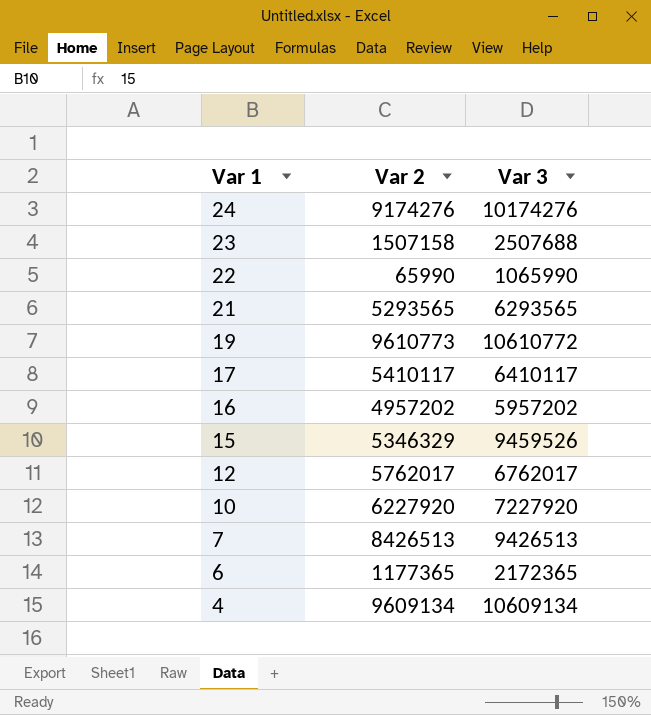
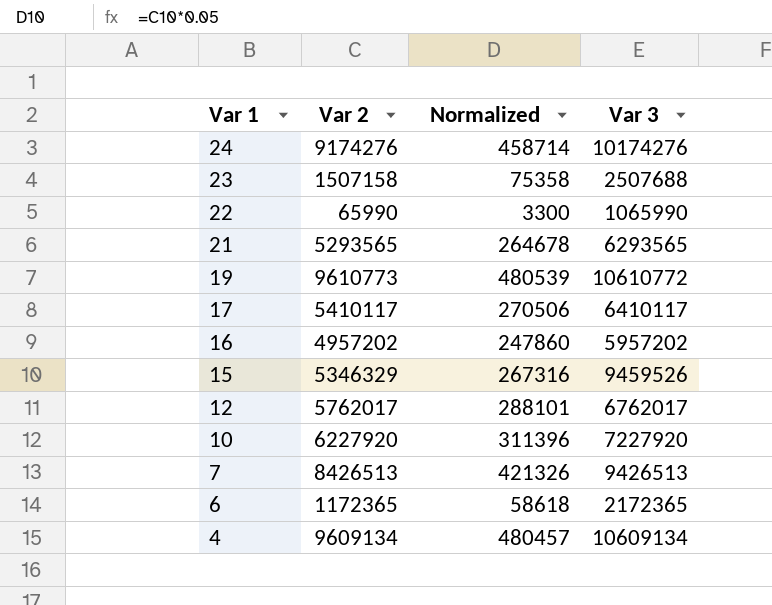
column Normalized | formula: none -> [Var 2] * 0.05
6 | Var 2: 1177365 -> 1172365

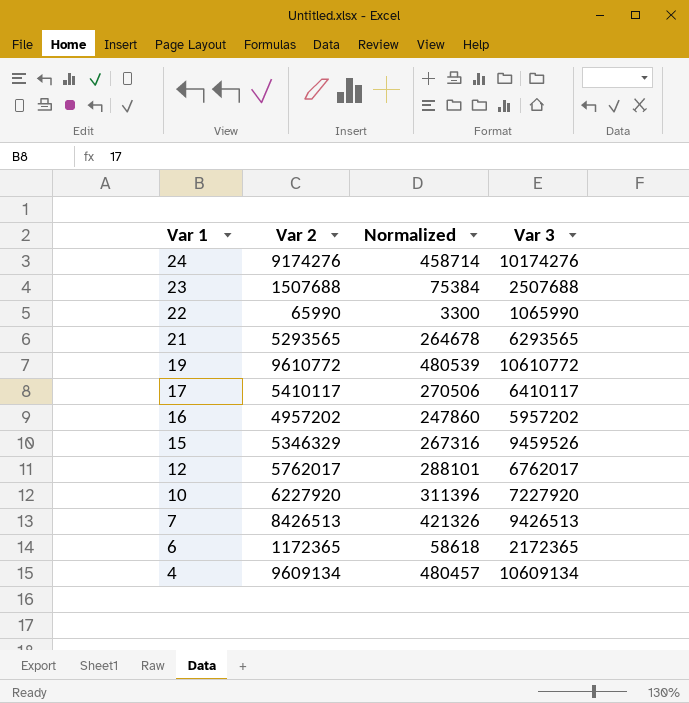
23 | Var 2: 1507158 -> 1507688
23 | Normalized: 75358 -> 75384
19 | Var 2: 9610773 -> 9610772

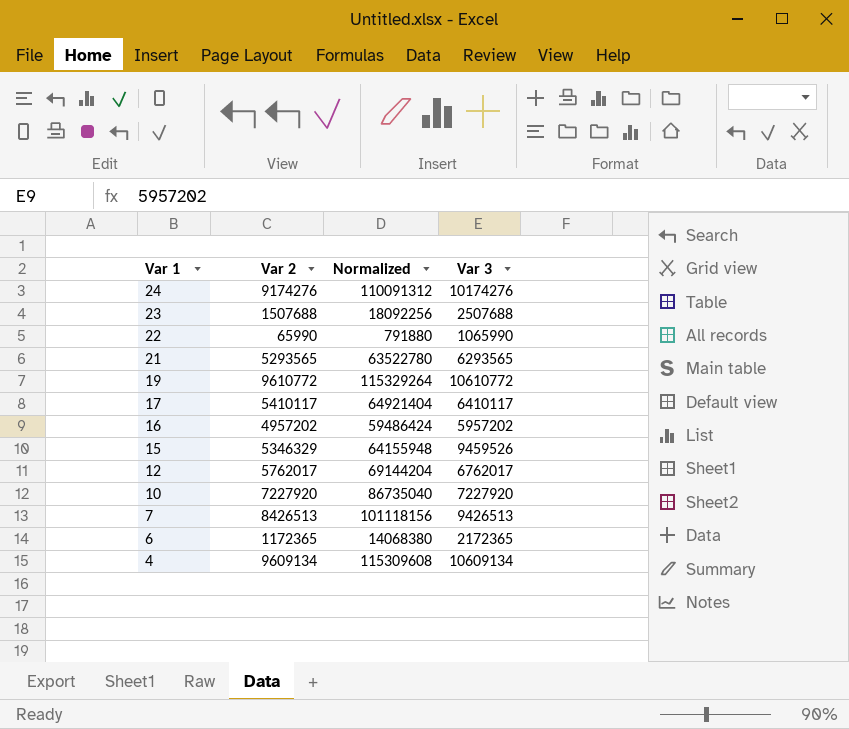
column Normalized | formula: [Var 2] * 0.05 -> [Var 2] * 12
10 | Var 2: 6227920 -> 7227920

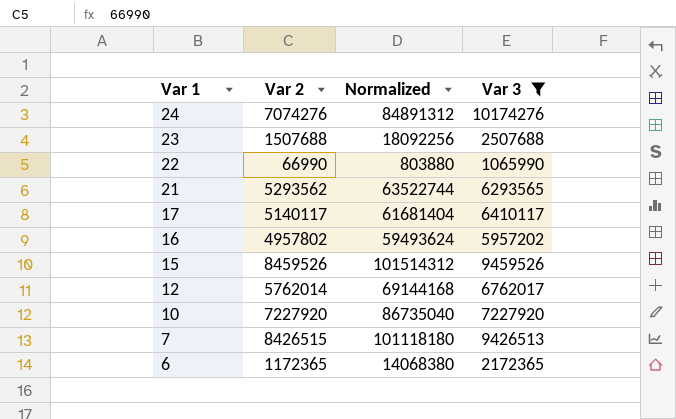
filter: none -> Var 3 <= 10174276
24 | Var 2: 9174276 -> 7074276
24 | Normalized: 110091312 -> 84891312
22 | Var 2: 65990 -> 66990
22 | Normalized: 791880 -> 803880
21 | Var 2: 5293565 -> 5293562
21 | Normalized: 63522780 -> 63522744
17 | Var 2: 5410117 -> 5140117
17 | Normalized: 64921404 -> 61681404
16 | Var 2: 4957202 -> 4957802
16 | Normalized: 59486424 -> 59493624
15 | Var 2: 5346329 -> 8459526
15 | Normalized: 64155948 -> 101514312
12 | Var 2: 5762017 -> 5762014
12 | Normalized: 69144204 -> 69144168
7 | Var 2: 8426513 -> 8426515
7 | Normalized: 101118156 -> 101118180

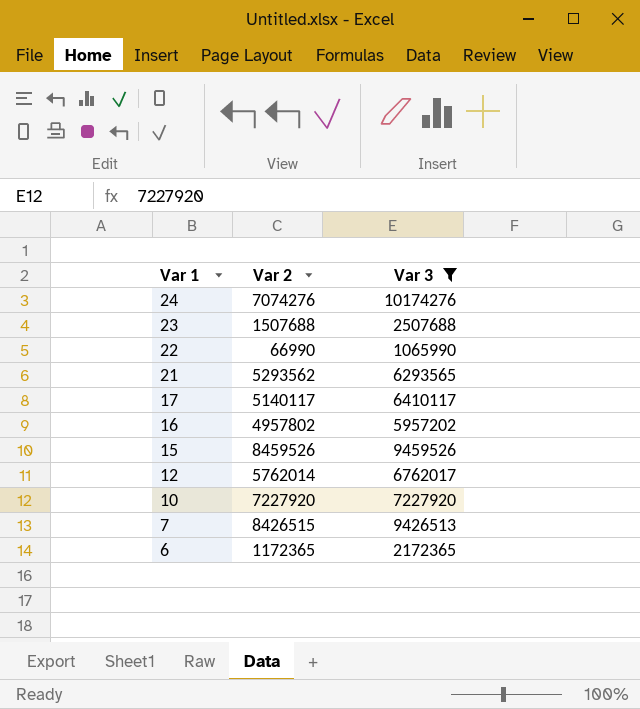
column Normalized | formula: [Var 2] * 12 -> none

